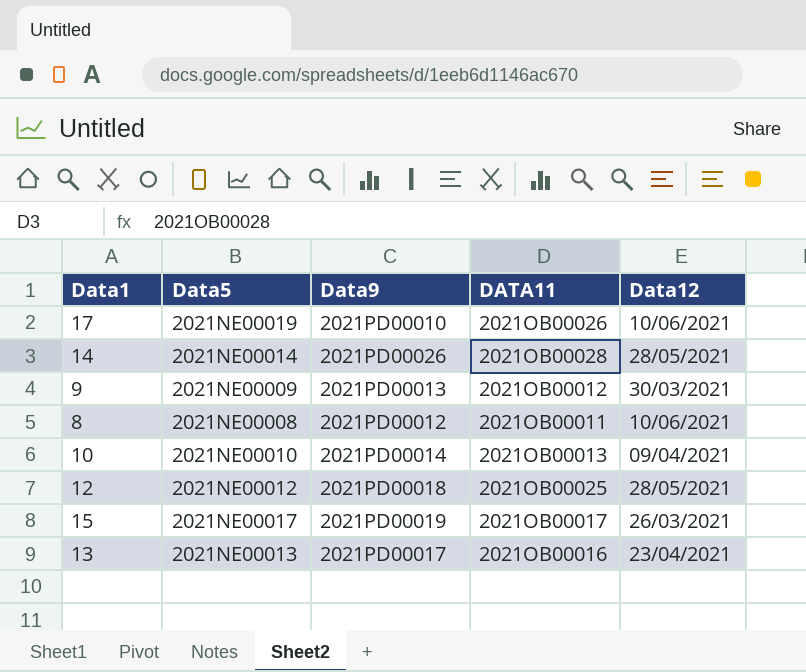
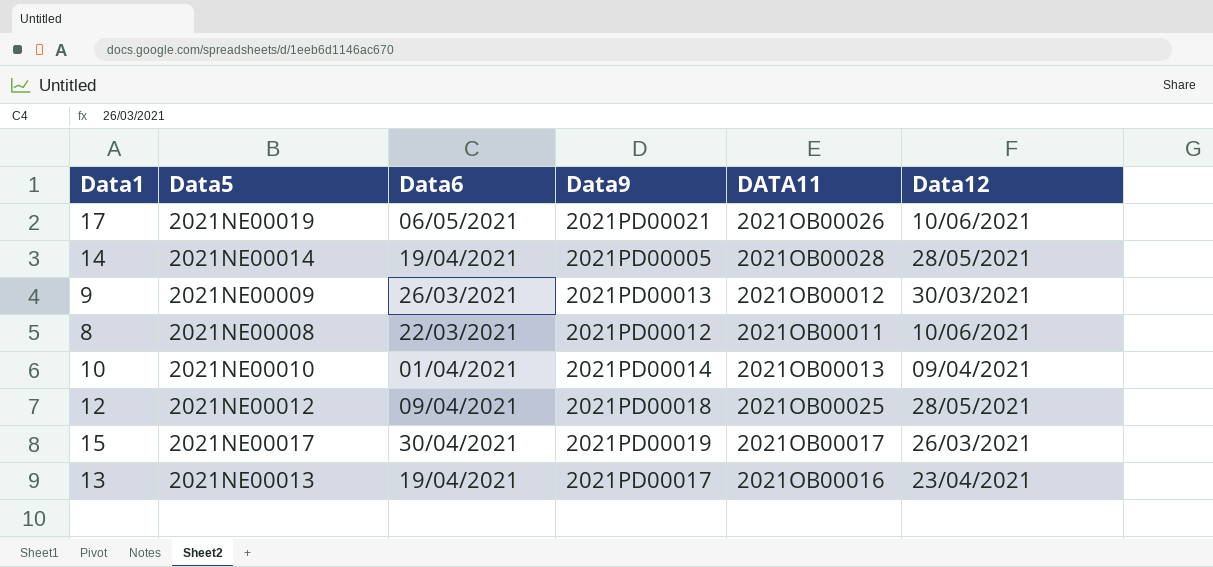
column Data6 | position: none -> 3
17 | Data9: 2021PD00010 -> 2021PD00021
14 | Data9: 2021PD00026 -> 2021PD00005

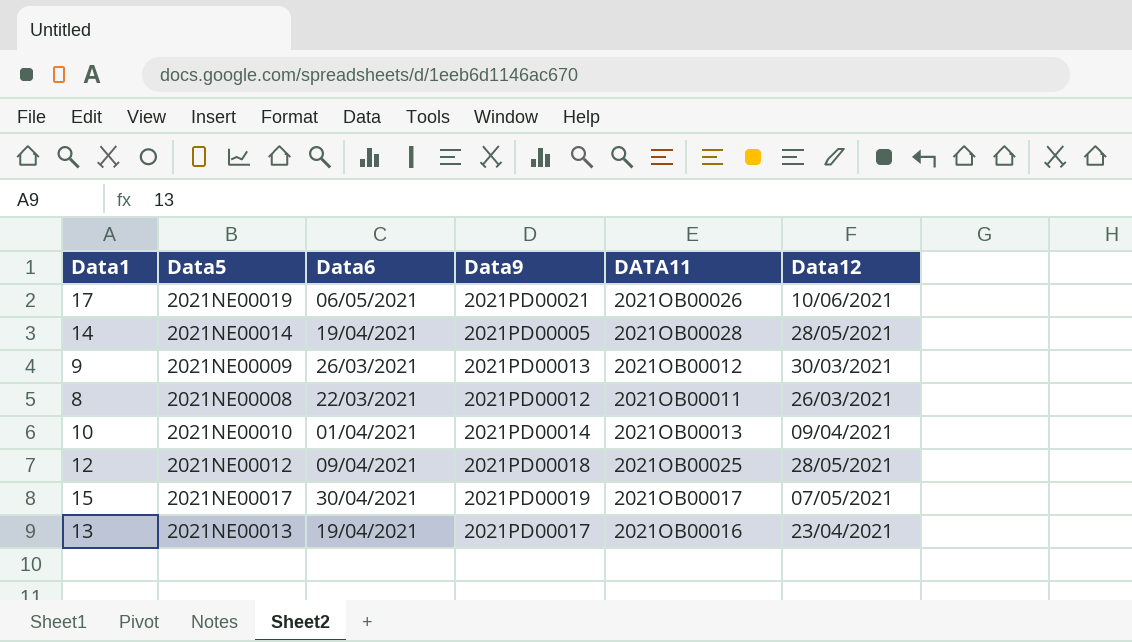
8 | Data12: 10/06/2021 -> 26/03/2021
15 | Data12: 26/03/2021 -> 07/05/2021

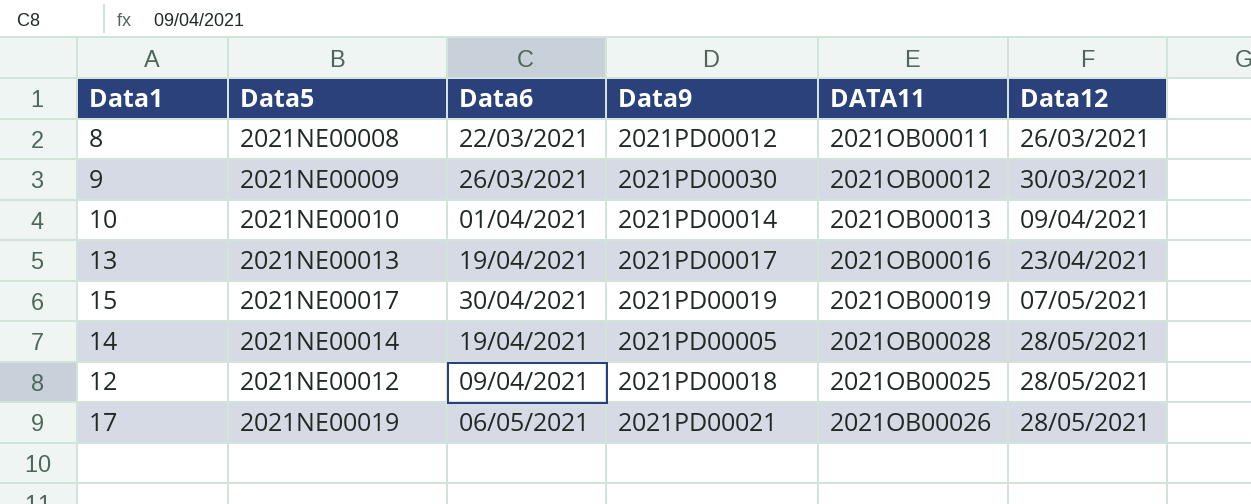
row order: none -> Data12 ascending
9 | Data9: 2021PD00013 -> 2021PD00030
15 | DATA11: 2021OB00017 -> 2021OB00019
17 | Data12: 10/06/2021 -> 28/05/2021

